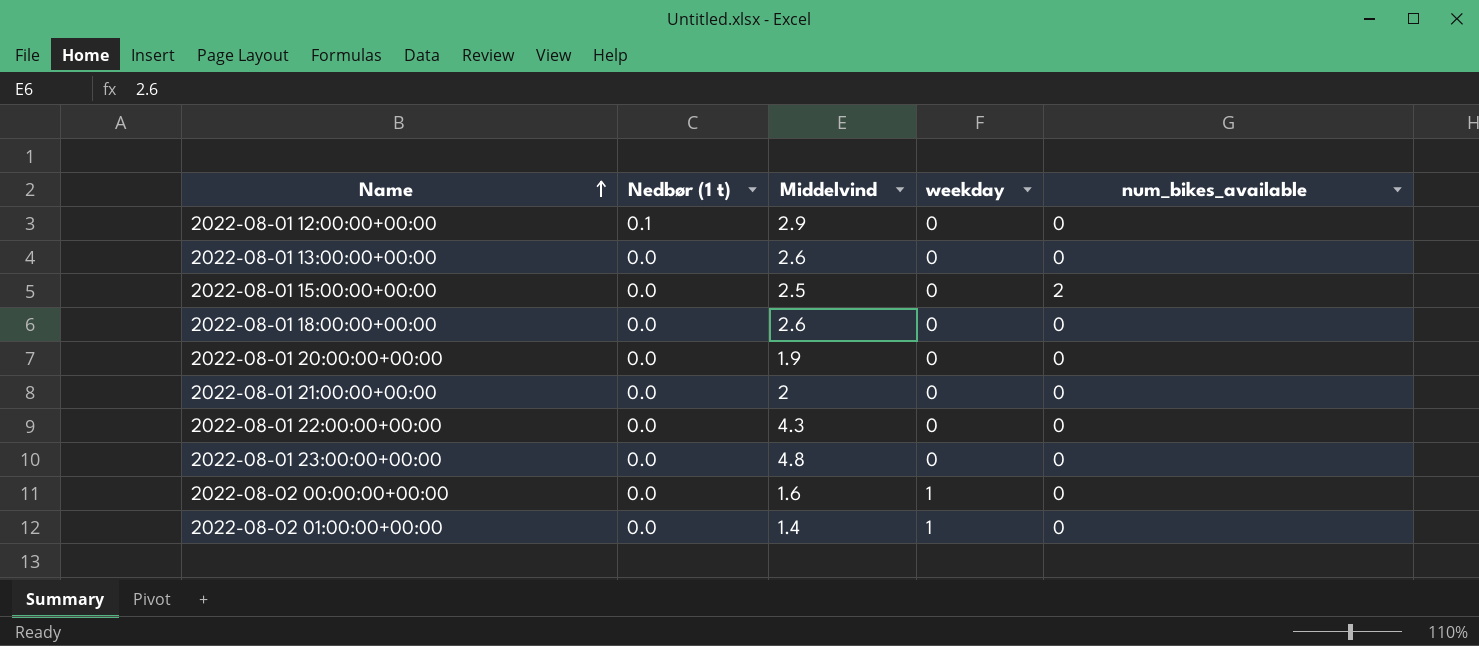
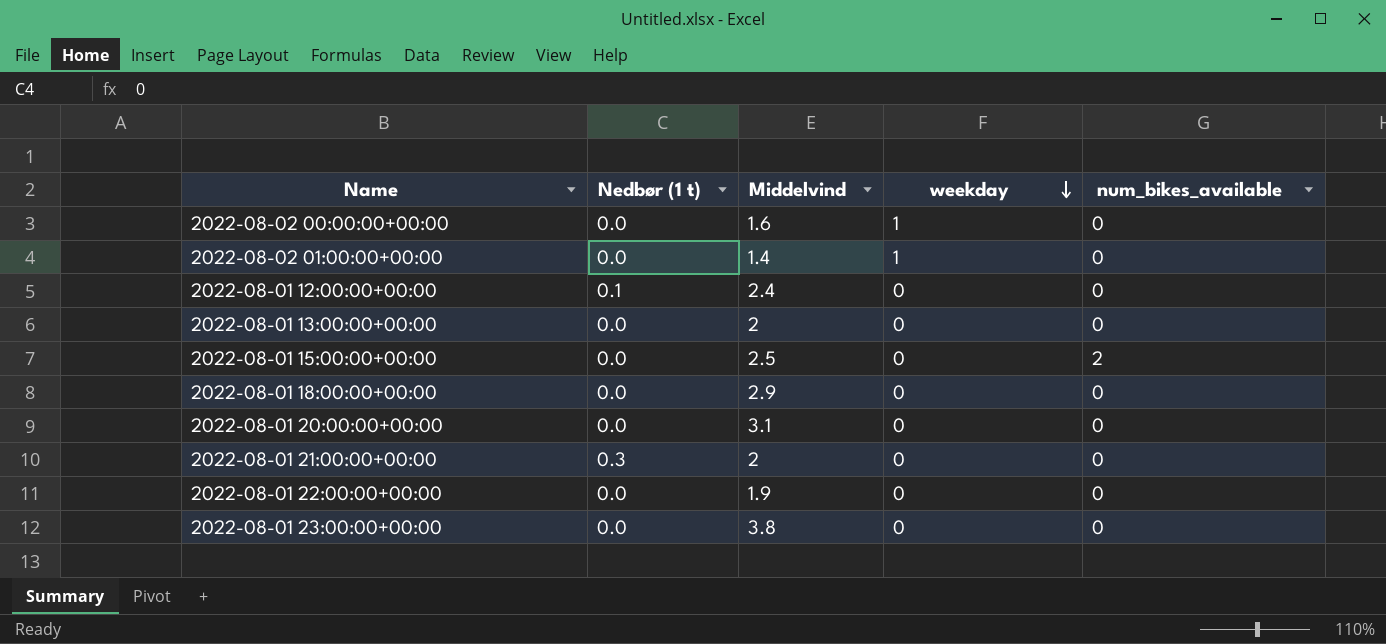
row order: Name ascending -> weekday descending
2022-08-01 12:00:00+00:00 | Middelvind: 2.9 -> 2.4
2022-08-01 13:00:00+00:00 | Middelvind: 2.6 -> 2
2022-08-01 18:00:00+00:00 | Middelvind: 2.6 -> 2.9
2022-08-01 20:00:00+00:00 | Middelvind: 1.9 -> 3.1
2022-08-01 21:00:00+00:00 | Nedbør (1 t): 0.0 -> 0.3
2022-08-01 22:00:00+00:00 | Middelvind: 4.3 -> 1.9
2022-08-01 23:00:00+00:00 | Middelvind: 4.8 -> 3.8

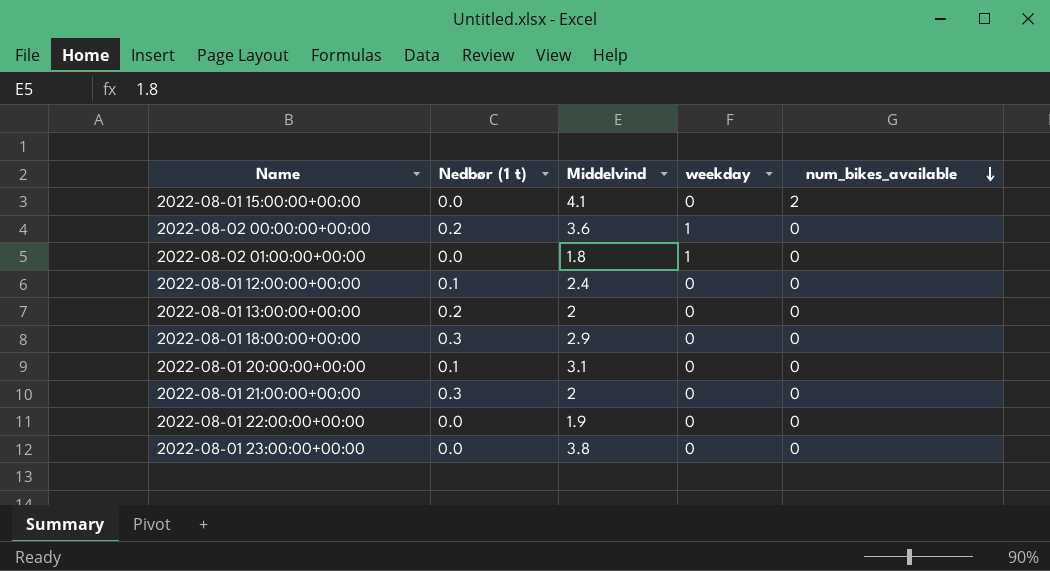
row order: weekday descending -> num_bikes_available descending
2022-08-01 15:00:00+00:00 | Middelvind: 2.5 -> 4.1
2022-08-02 00:00:00+00:00 | Nedbør (1 t): 0.0 -> 0.2
2022-08-02 00:00:00+00:00 | Middelvind: 1.6 -> 3.6
2022-08-02 01:00:00+00:00 | Middelvind: 1.4 -> 1.8
2022-08-01 13:00:00+00:00 | Nedbør (1 t): 0.0 -> 0.2
2022-08-01 18:00:00+00:00 | Nedbør (1 t): 0.0 -> 0.3
2022-08-01 20:00:00+00:00 | Nedbør (1 t): 0.0 -> 0.1

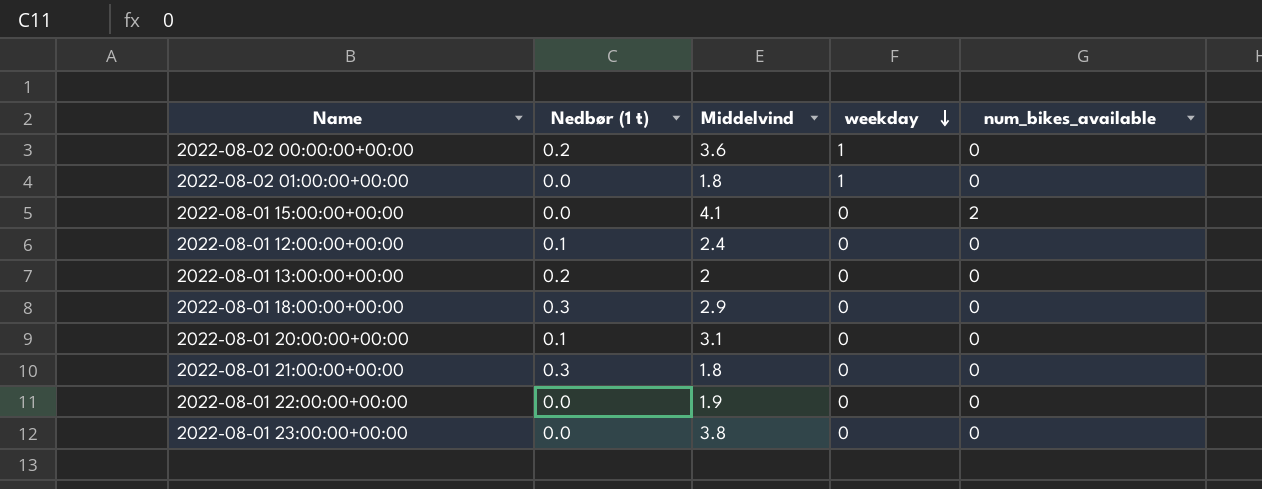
row order: num_bikes_available descending -> weekday descending
2022-08-01 21:00:00+00:00 | Middelvind: 2 -> 1.8

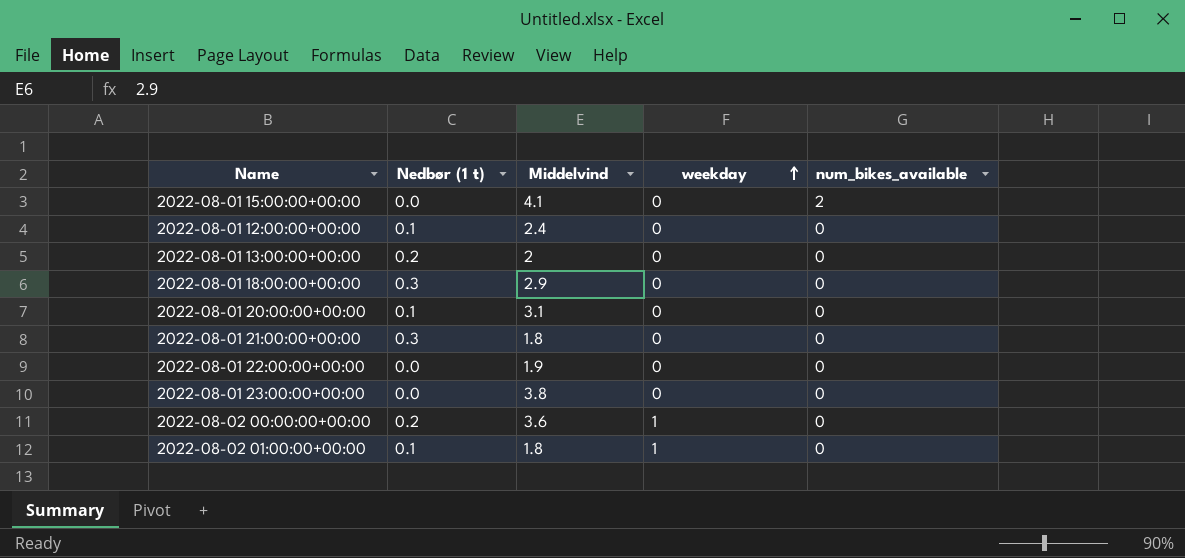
row order: weekday descending -> weekday ascending
2022-08-02 01:00:00+00:00 | Nedbør (1 t): 0.0 -> 0.1

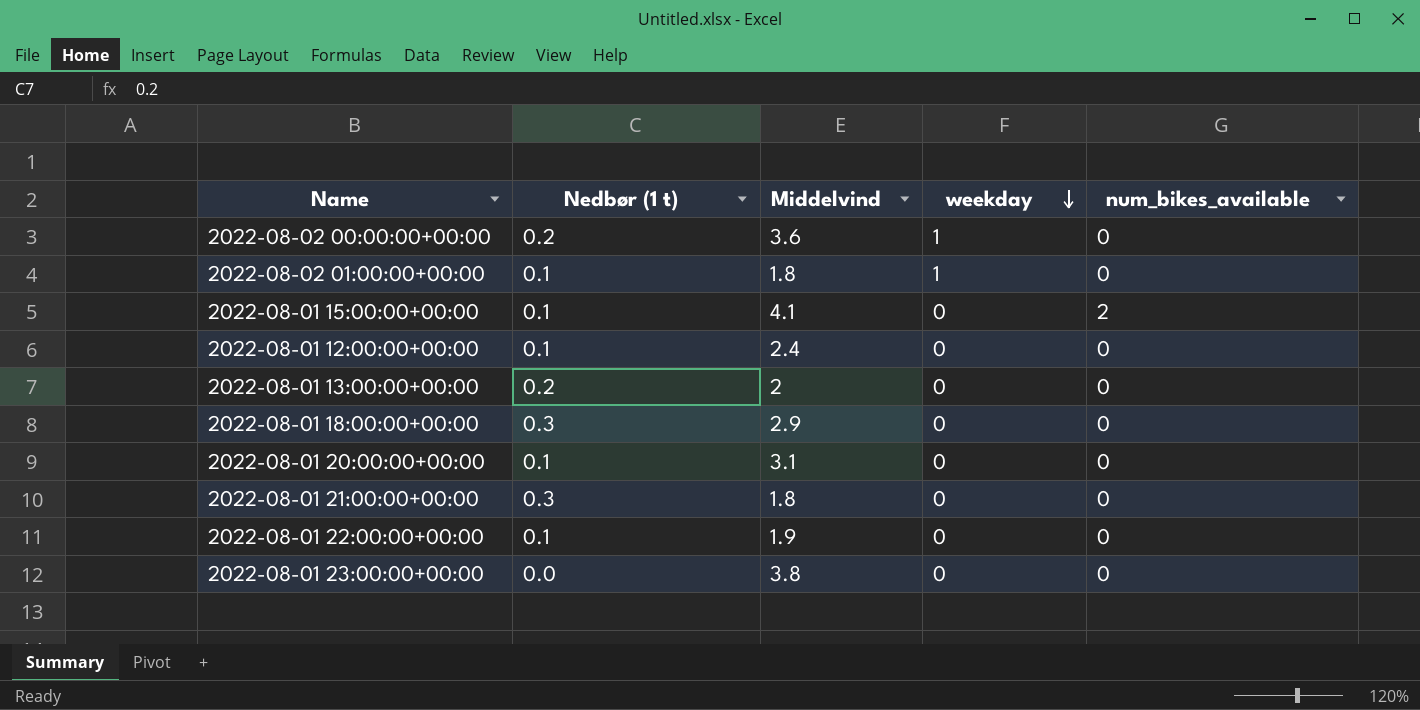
row order: weekday ascending -> weekday descending
2022-08-01 15:00:00+00:00 | Nedbør (1 t): 0.0 -> 0.1
2022-08-01 22:00:00+00:00 | Nedbør (1 t): 0.0 -> 0.1

